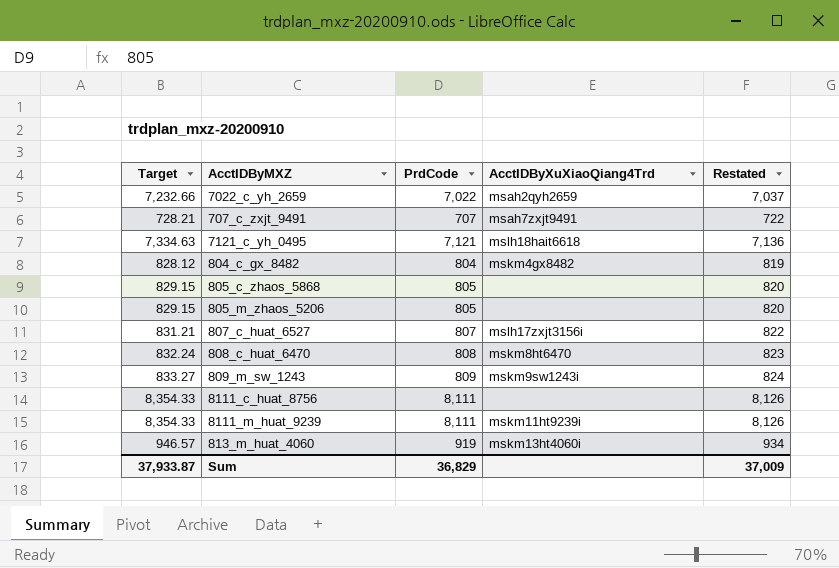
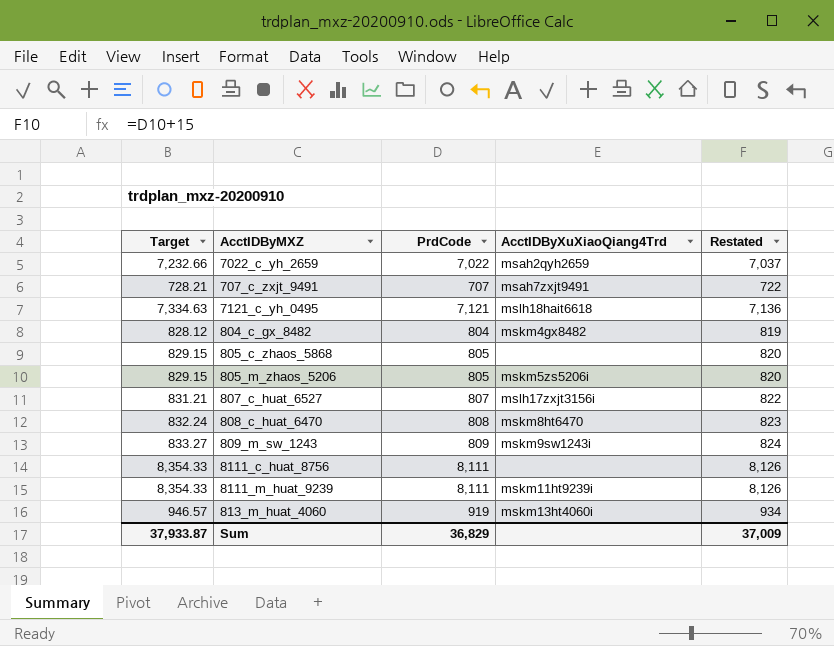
805_m_zhaos_5206 | AcctIDByXuXiaoQiang4Trd: none -> mskm5zs5206i

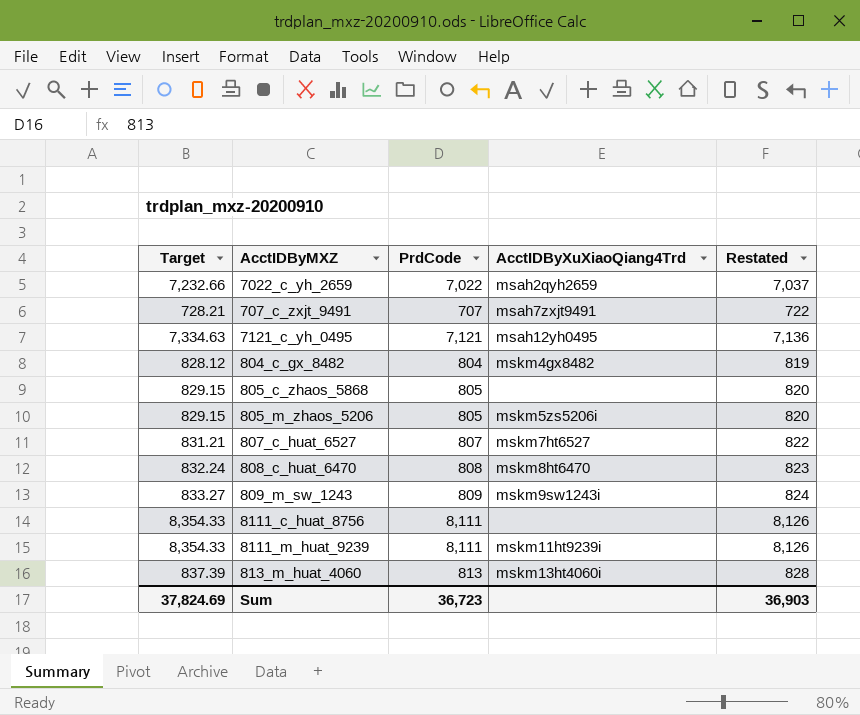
7121_c_yh_0495 | AcctIDByXuXiaoQiang4Trd: mslh18hait6618 -> msah12yh0495
807_c_huat_6527 | AcctIDByXuXiaoQiang4Trd: mslh17zxjt3156i -> mskm7ht6527
813_m_huat_4060 | Target: 946.57 -> 837.39
813_m_huat_4060 | PrdCode: 919 -> 813
813_m_huat_4060 | Restated: 934 -> 828
Sum | Target: 37,933.87 -> 37,824.69
Sum | PrdCode: 36,829 -> 36,723
Sum | Restated: 37,009 -> 36,903

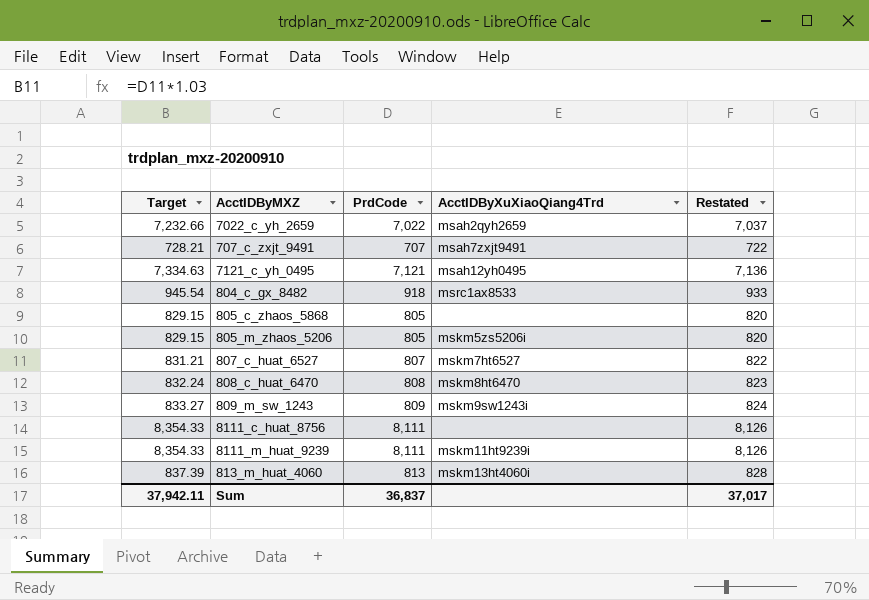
804_c_gx_8482 | Target: 828.12 -> 945.54
804_c_gx_8482 | PrdCode: 804 -> 918
804_c_gx_8482 | AcctIDByXuXiaoQiang4Trd: mskm4gx8482 -> msrc1ax8533
804_c_gx_8482 | Restated: 819 -> 933
Sum | Target: 37,824.69 -> 37,942.11
Sum | PrdCode: 36,723 -> 36,837
Sum | Restated: 36,903 -> 37,017

